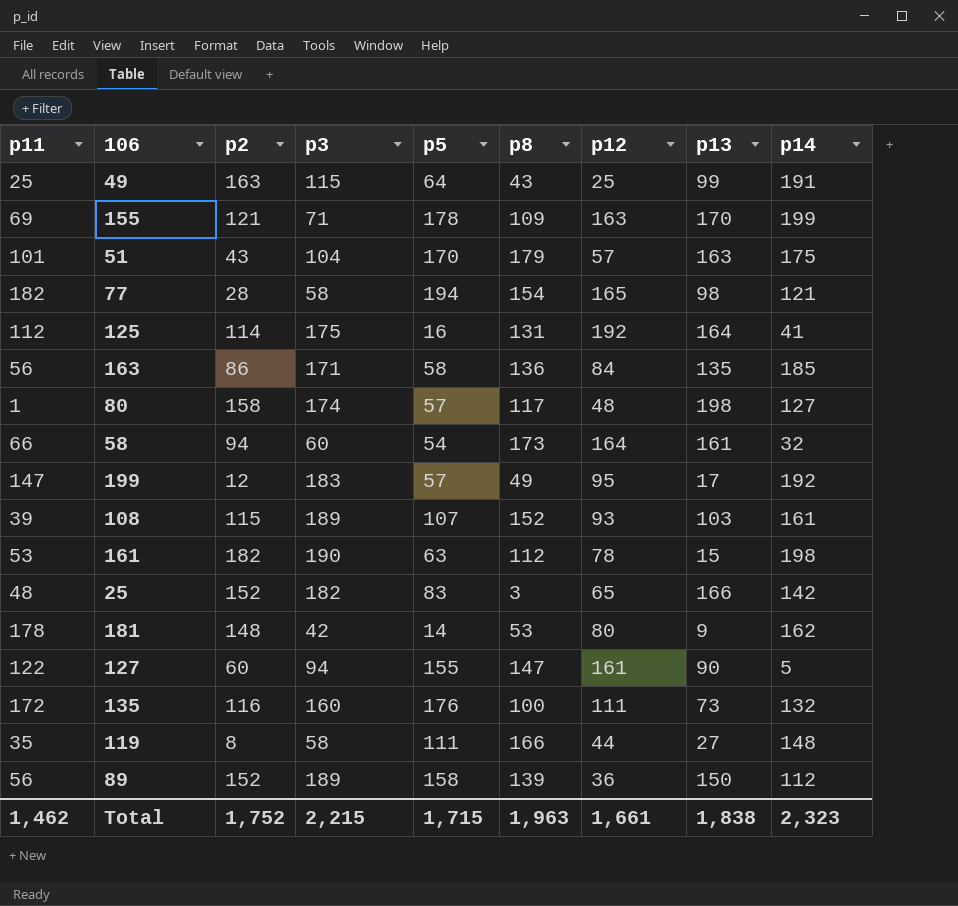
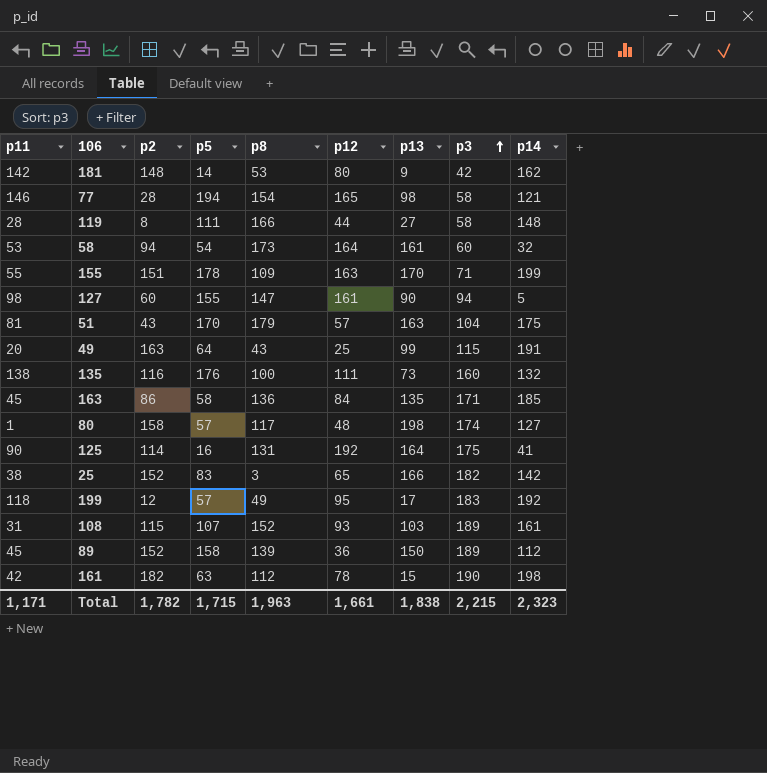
row order: none -> p3 ascending
column p3 | position: 4 -> 8
181 | p11: 178 -> 142
77 | p11: 182 -> 146
119 | p11: 35 -> 28
58 | p11: 66 -> 53
155 | p11: 69 -> 55
155 | p2: 121 -> 151
127 | p11: 122 -> 98
51 | p11: 101 -> 81
49 | p11: 25 -> 20
135 | p11: 172 -> 138
163 | p11: 56 -> 45
125 | p11: 112 -> 90
25 | p11: 48 -> 38
199 | p11: 147 -> 118
108 | p11: 39 -> 31
89 | p11: 56 -> 45
161 | p11: 53 -> 42
Total | p11: 1,462 -> 1,171
Total | p2: 1,752 -> 1,782

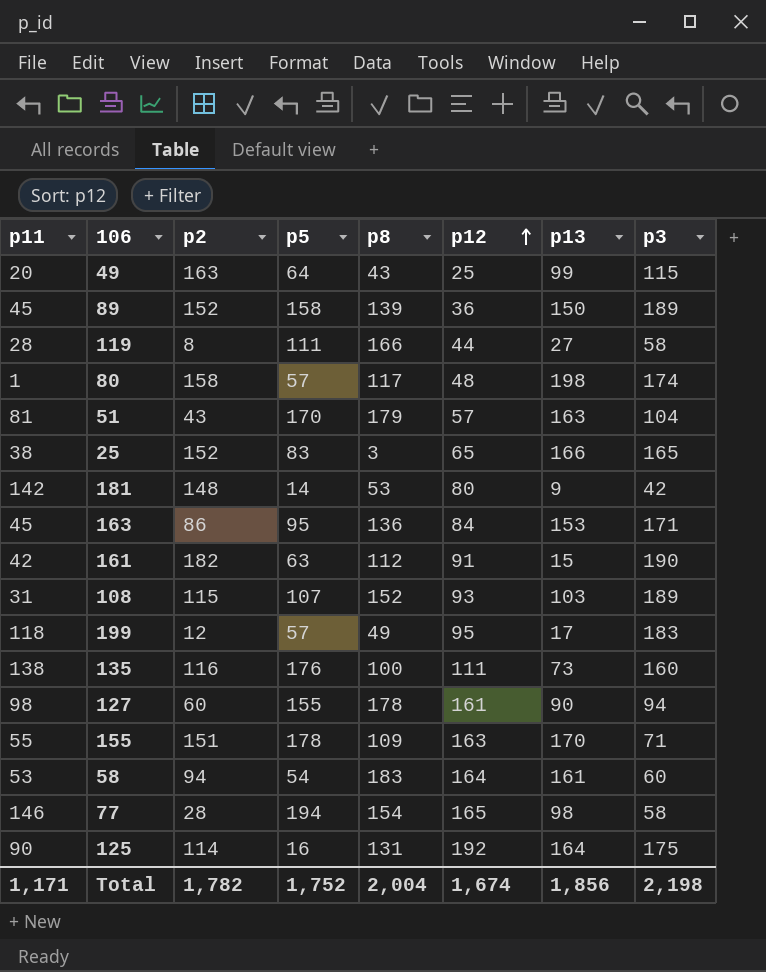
row order: p3 ascending -> p12 ascending
column p14 | position: 9 -> none
25 | p3: 182 -> 165
163 | p5: 58 -> 95
163 | p13: 135 -> 153
161 | p12: 78 -> 91
127 | p8: 147 -> 178
58 | p8: 173 -> 183
Total | p5: 1,715 -> 1,752
Total | p8: 1,963 -> 2,004
Total | p12: 1,661 -> 1,674
Total | p13: 1,838 -> 1,856
Total | p3: 2,215 -> 2,198

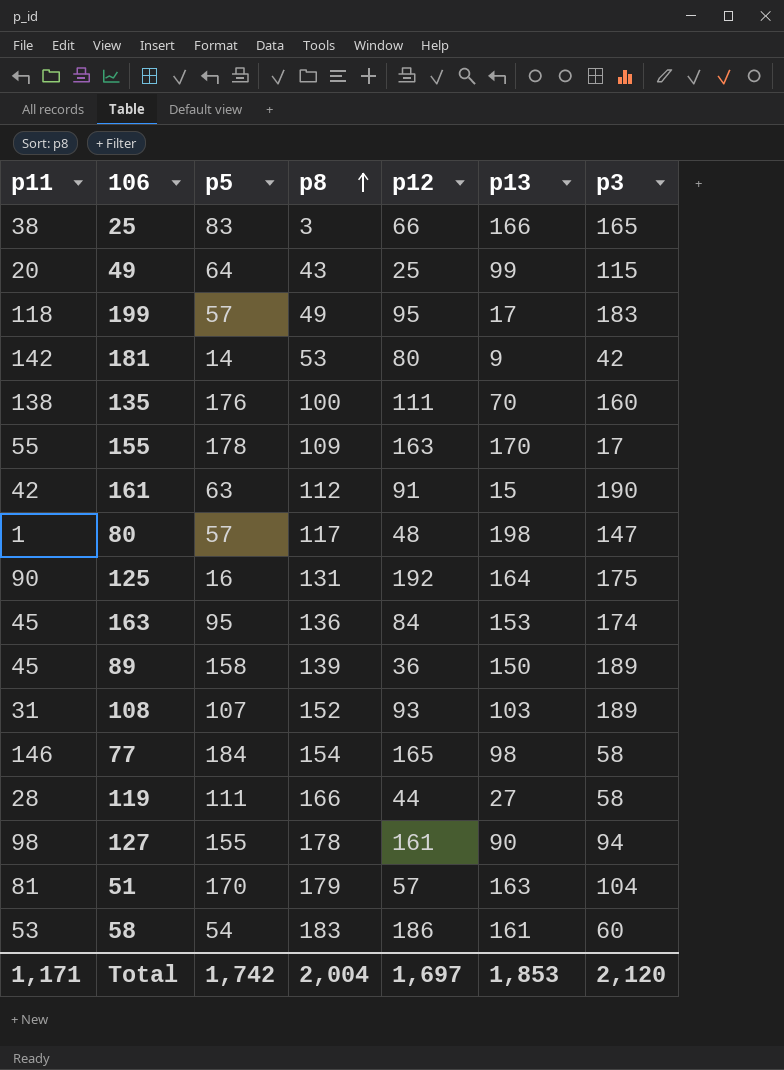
row order: p12 ascending -> p8 ascending
column p2 | position: 3 -> none
25 | p12: 65 -> 66
135 | p13: 73 -> 70
155 | p3: 71 -> 17
80 | p3: 174 -> 147
163 | p3: 171 -> 174
77 | p5: 194 -> 184
58 | p12: 164 -> 186
Total | p5: 1,752 -> 1,742
Total | p12: 1,674 -> 1,697
Total | p13: 1,856 -> 1,853
Total | p3: 2,198 -> 2,120

